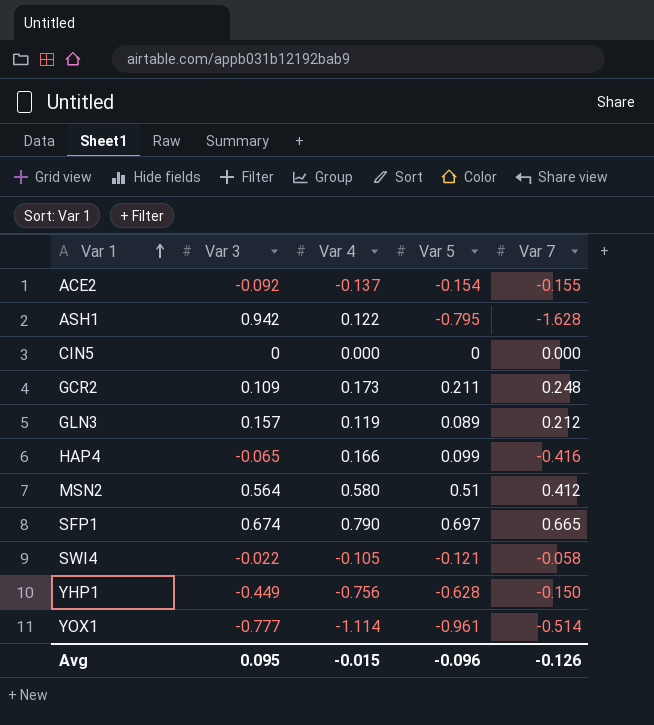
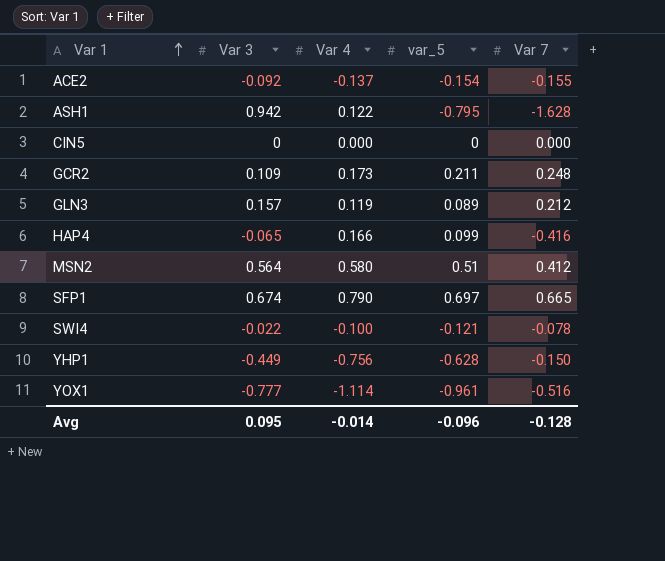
column name: Var 5 -> var_5
SWI4 | Var 4: -0.105 -> -0.100
SWI4 | Var 7: -0.058 -> -0.078
YOX1 | Var 7: -0.514 -> -0.516
Avg | Var 4: -0.015 -> -0.014
Avg | Var 7: -0.126 -> -0.128

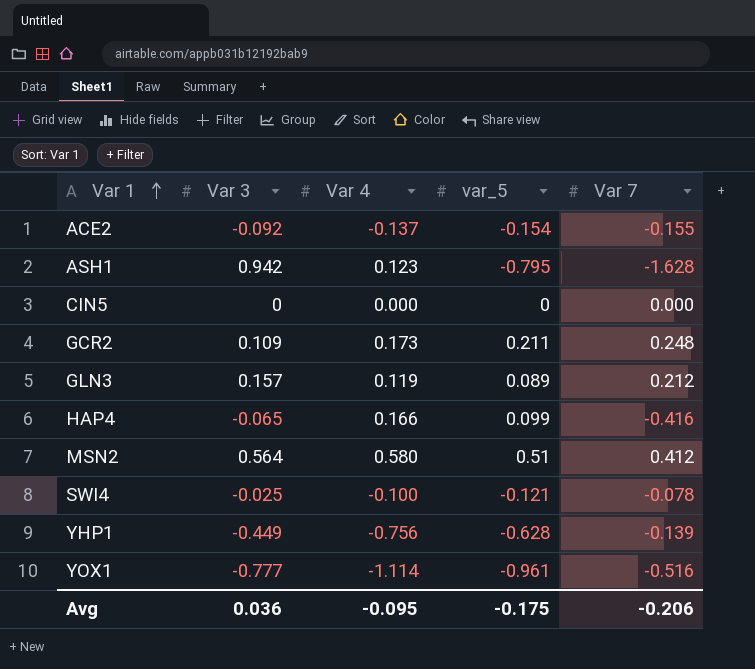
row SFP1: 0.674 | 0.790 | 0.697 | 0.665 -> none
ASH1 | Var 4: 0.122 -> 0.123
SWI4 | Var 3: -0.022 -> -0.025
YHP1 | Var 7: -0.150 -> -0.139
Avg | Var 3: 0.095 -> 0.036
Avg | Var 4: -0.014 -> -0.095
Avg | var_5: -0.096 -> -0.175
Avg | Var 7: -0.128 -> -0.206

